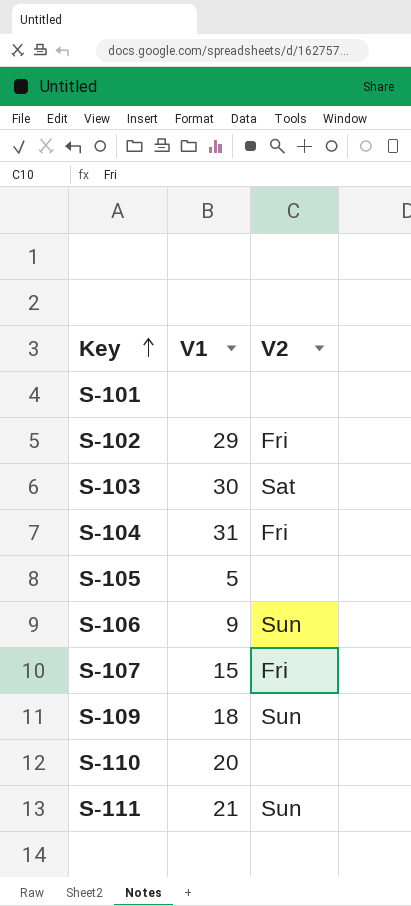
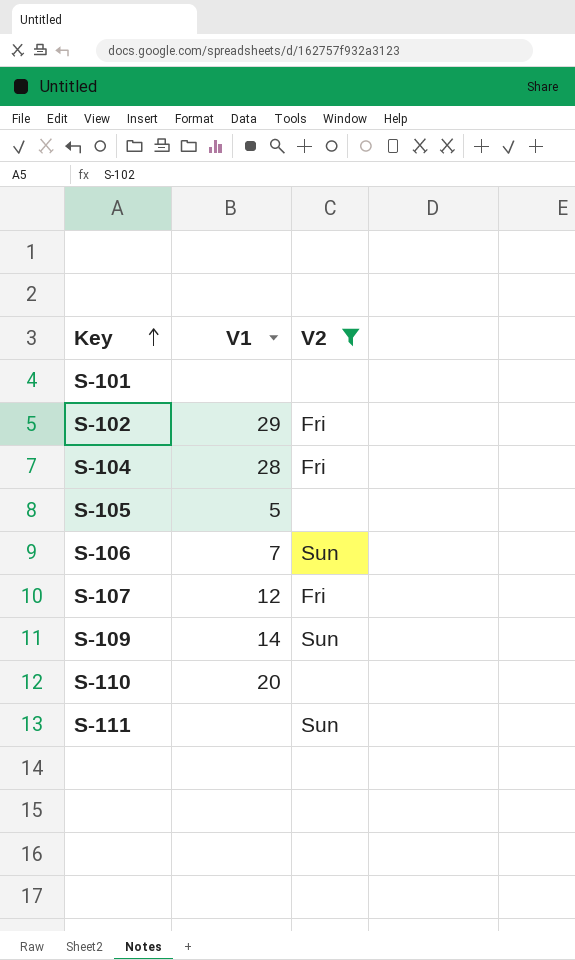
filter: none -> V2 != Sat
S-104 | V1: 31 -> 28
S-106 | V1: 9 -> 7
S-107 | V1: 15 -> 12
S-109 | V1: 18 -> 14
S-111 | V1: 21 -> none

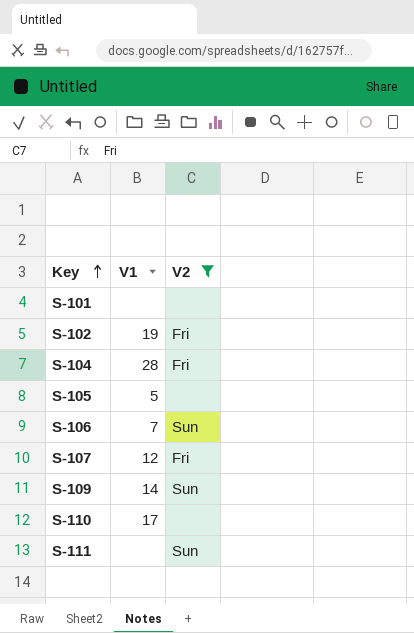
S-102 | V1: 29 -> 19
S-110 | V1: 20 -> 17

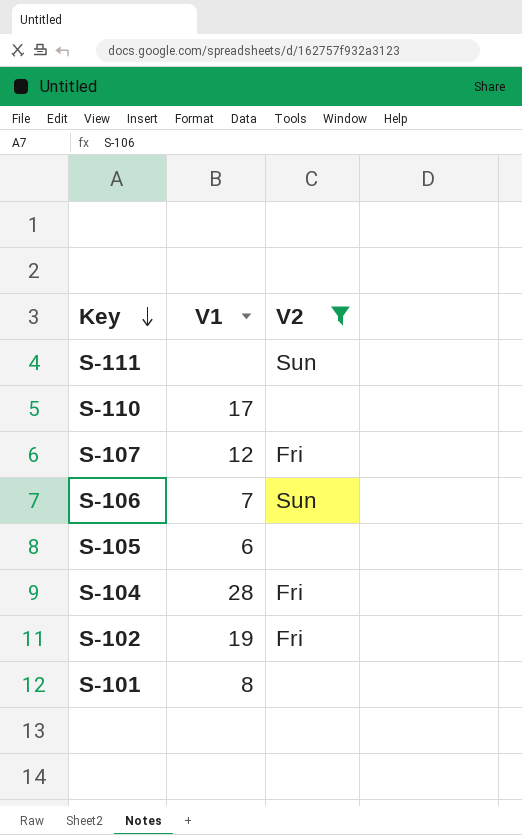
row order: Key ascending -> Key descending
row S-109: 14 | Sun -> none
S-105 | V1: 5 -> 6
S-101 | V1: none -> 8

